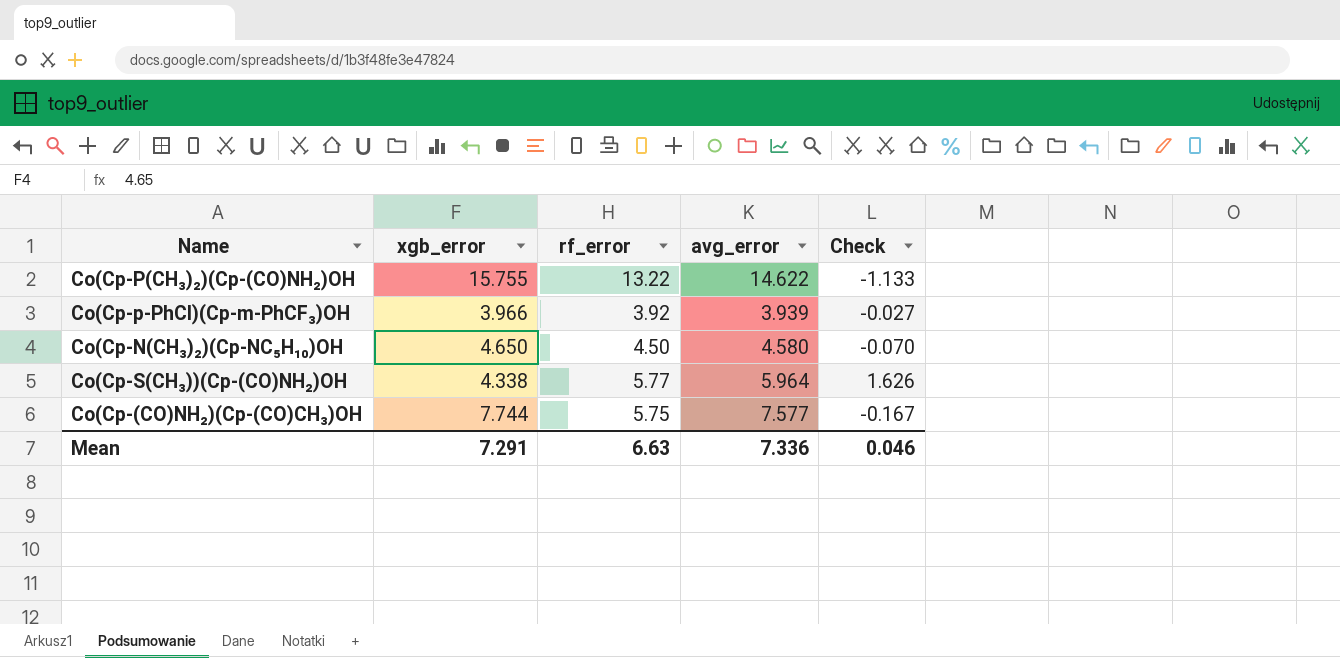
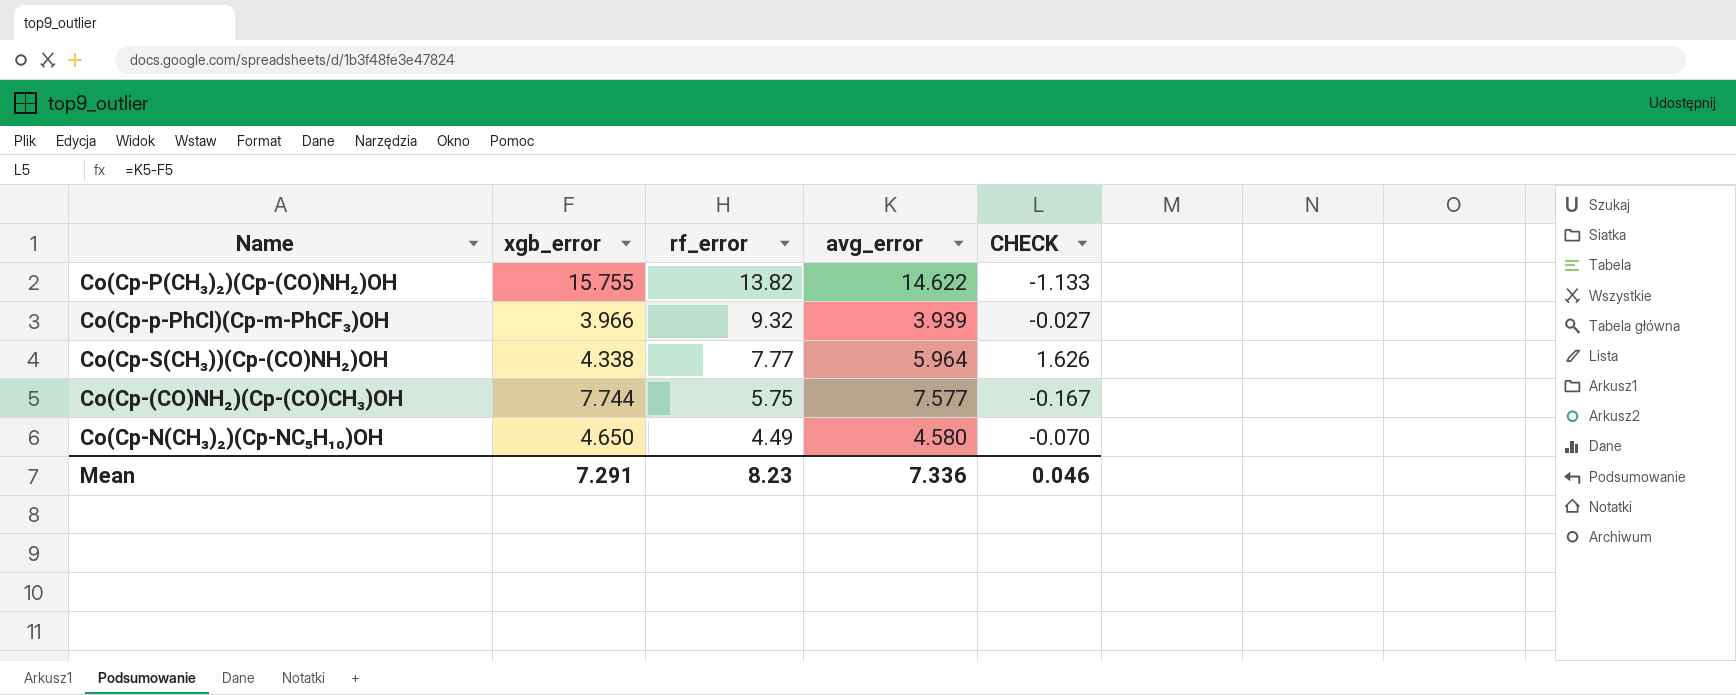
row order: none -> rf_error descending
column name: Check -> CHECK
Co(Cp-P(CH₃)₂)(Cp-(CO)NH₂)OH | rf_error: 13.22 -> 13.82
Co(Cp-p-PhCl)(Cp-m-PhCF₃)OH | rf_error: 3.92 -> 9.32
Co(Cp-S(CH₃))(Cp-(CO)NH₂)OH | rf_error: 5.77 -> 7.77
Co(Cp-N(CH₃)₂)(Cp-NC₅H₁₀)OH | rf_error: 4.50 -> 4.49
Mean | rf_error: 6.63 -> 8.23

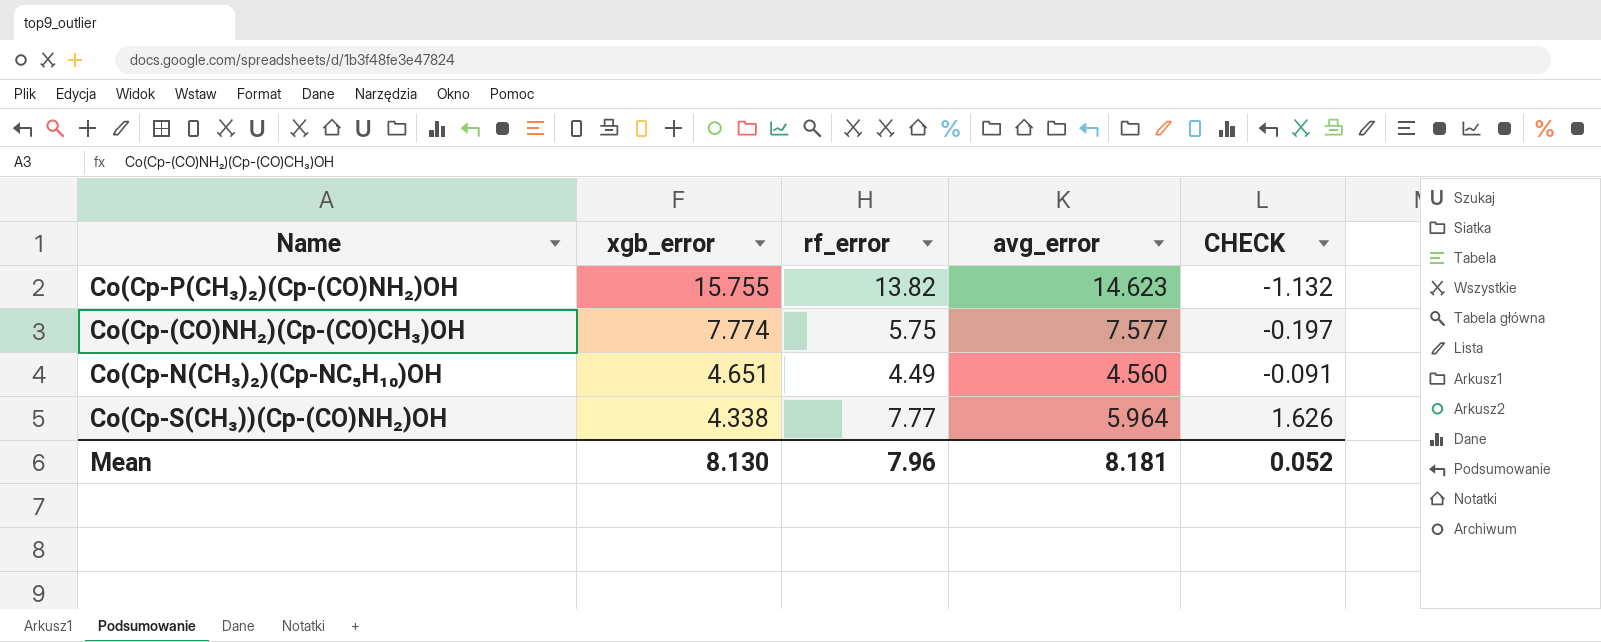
row order: rf_error descending -> xgb_error descending
row Co(Cp-p-PhCl)(Cp-m-PhCF₃)OH: 3.966 | 9.32 | 3.939 | -0.027 -> none
Co(Cp-P(CH₃)₂)(Cp-(CO)NH₂)OH | avg_error: 14.622 -> 14.623
Co(Cp-P(CH₃)₂)(Cp-(CO)NH₂)OH | CHECK: -1.133 -> -1.132
Co(Cp-(CO)NH₂)(Cp-(CO)CH₃)OH | xgb_error: 7.744 -> 7.774
Co(Cp-(CO)NH₂)(Cp-(CO)CH₃)OH | CHECK: -0.167 -> -0.197
Co(Cp-N(CH₃)₂)(Cp-NC₅H₁₀)OH | xgb_error: 4.650 -> 4.651
Co(Cp-N(CH₃)₂)(Cp-NC₅H₁₀)OH | avg_error: 4.580 -> 4.560
Co(Cp-N(CH₃)₂)(Cp-NC₅H₁₀)OH | CHECK: -0.070 -> -0.091
Mean | xgb_error: 7.291 -> 8.130
Mean | rf_error: 8.23 -> 7.96
Mean | avg_error: 7.336 -> 8.181
Mean | CHECK: 0.046 -> 0.052

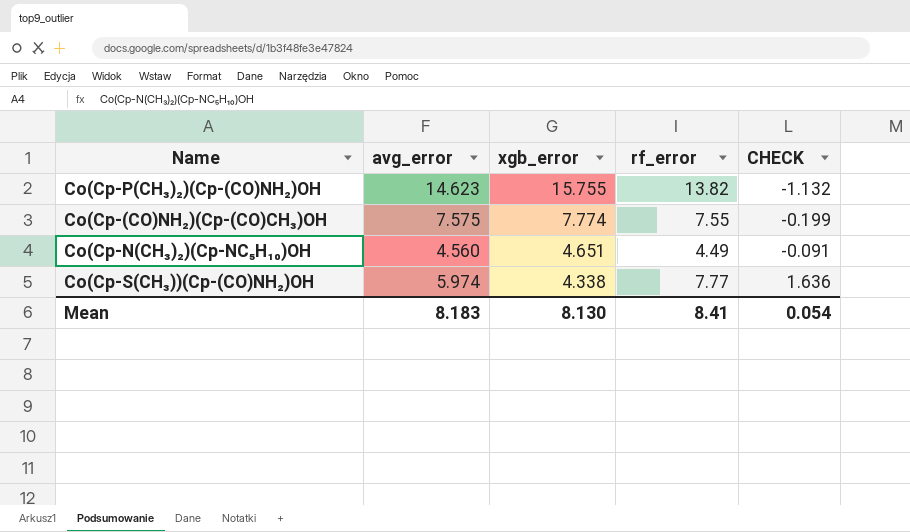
column avg_error | position: 4 -> 2
Co(Cp-(CO)NH₂)(Cp-(CO)CH₃)OH | avg_error: 7.577 -> 7.575
Co(Cp-(CO)NH₂)(Cp-(CO)CH₃)OH | rf_error: 5.75 -> 7.55
Co(Cp-(CO)NH₂)(Cp-(CO)CH₃)OH | CHECK: -0.197 -> -0.199
Co(Cp-S(CH₃))(Cp-(CO)NH₂)OH | avg_error: 5.964 -> 5.974
Co(Cp-S(CH₃))(Cp-(CO)NH₂)OH | CHECK: 1.626 -> 1.636
Mean | avg_error: 8.181 -> 8.183
Mean | rf_error: 7.96 -> 8.41
Mean | CHECK: 0.052 -> 0.054

